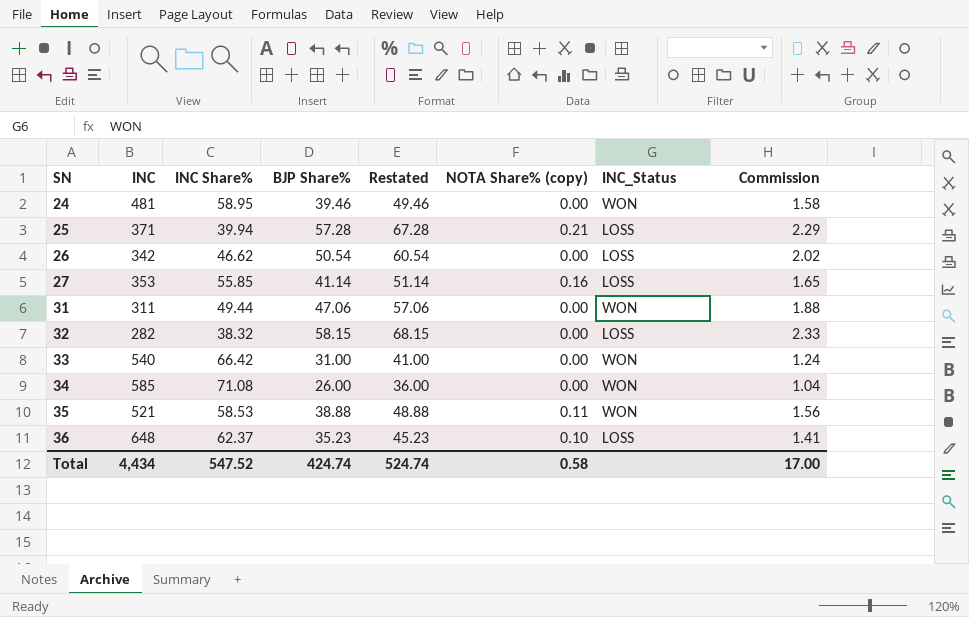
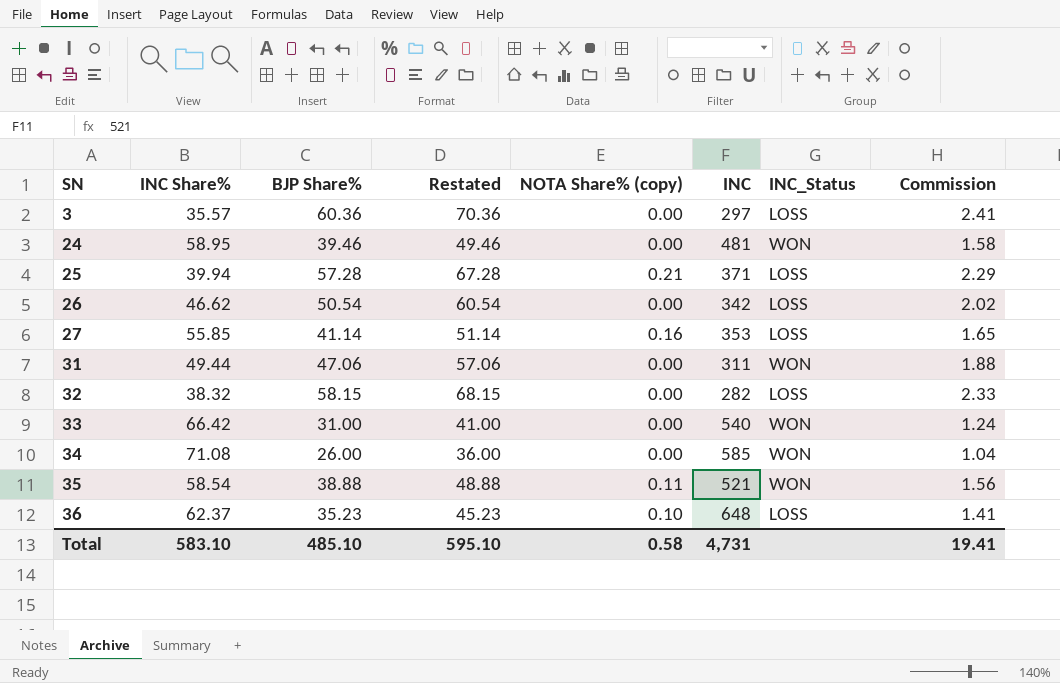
column INC | position: 2 -> 6
row 3: none -> 35.57 | 60.36 | 70.36 | 0.00 | 297 | LOSS | 2.41
35 | INC Share%: 58.53 -> 58.54
Total | INC Share%: 547.52 -> 583.10
Total | BJP Share%: 424.74 -> 485.10
Total | Restated: 524.74 -> 595.10
Total | INC: 4,434 -> 4,731
Total | Commission: 17.00 -> 19.41

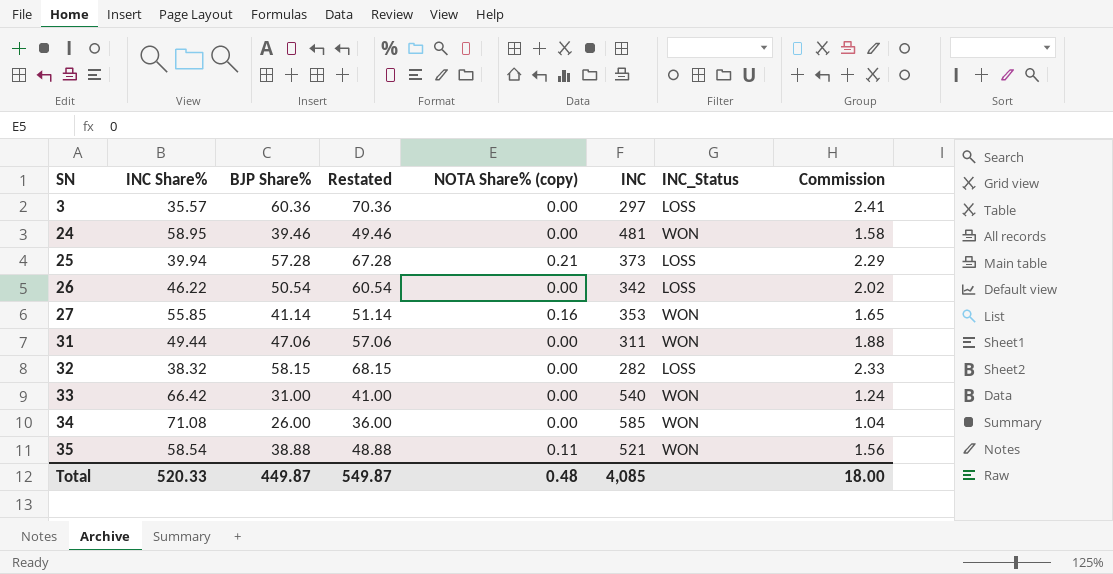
row 36: 62.37 | 35.23 | 45.23 | 0.10 | 648 | LOSS | 1.41 -> none
25 | INC: 371 -> 373
26 | INC Share%: 46.62 -> 46.22
27 | INC_Status: LOSS -> WON
Total | INC Share%: 583.10 -> 520.33
Total | BJP Share%: 485.10 -> 449.87
Total | Restated: 595.10 -> 549.87
Total | NOTA Share% (copy): 0.58 -> 0.48
Total | INC: 4,731 -> 4,085
Total | Commission: 19.41 -> 18.00

